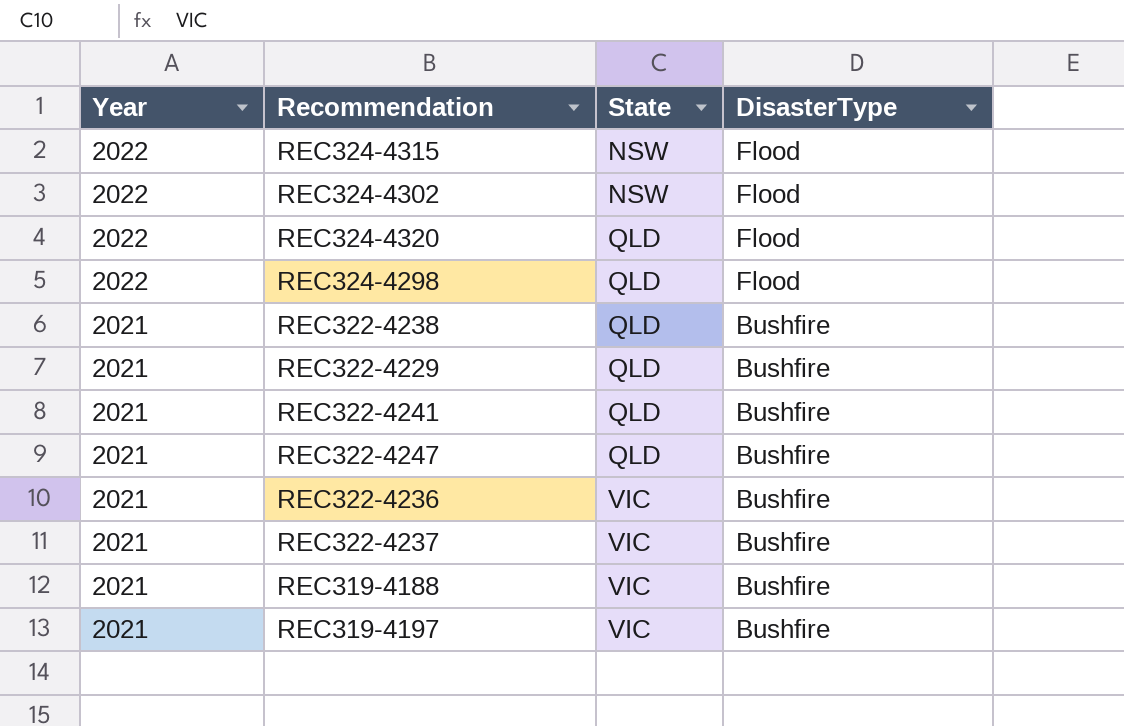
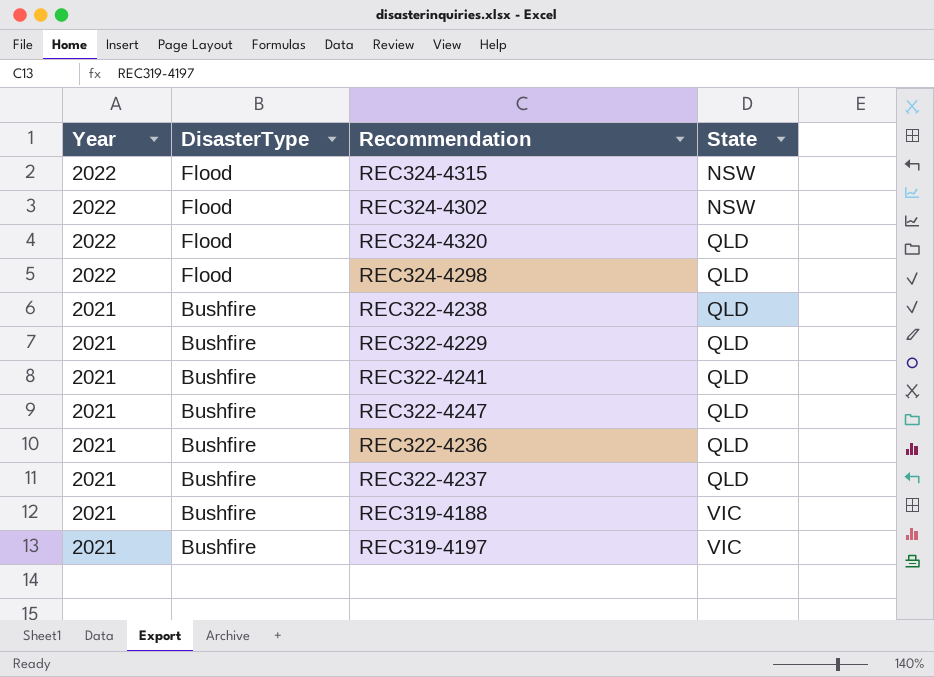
column DisasterType | position: 4 -> 2
REC322-4236 | State: VIC -> QLD
REC322-4237 | State: VIC -> QLD

